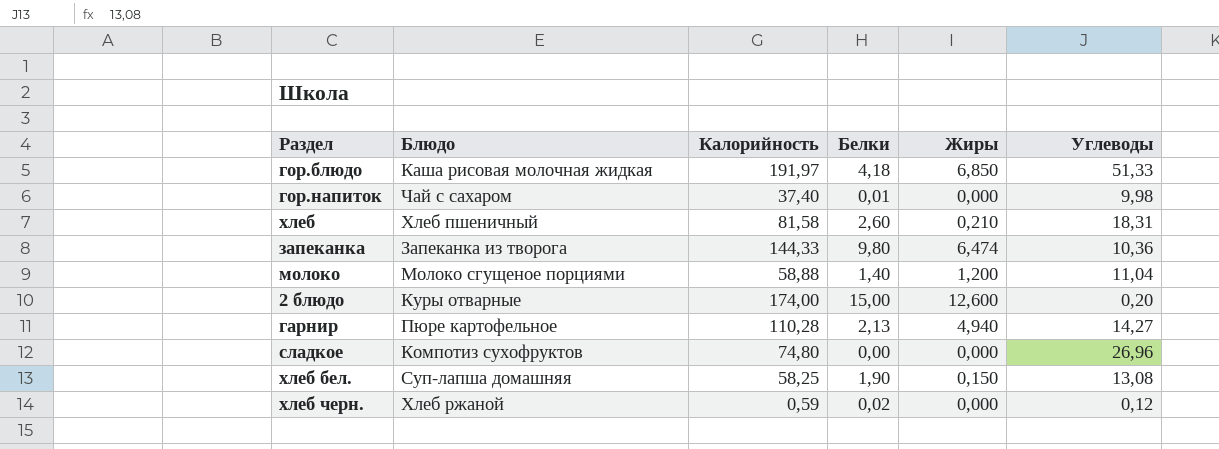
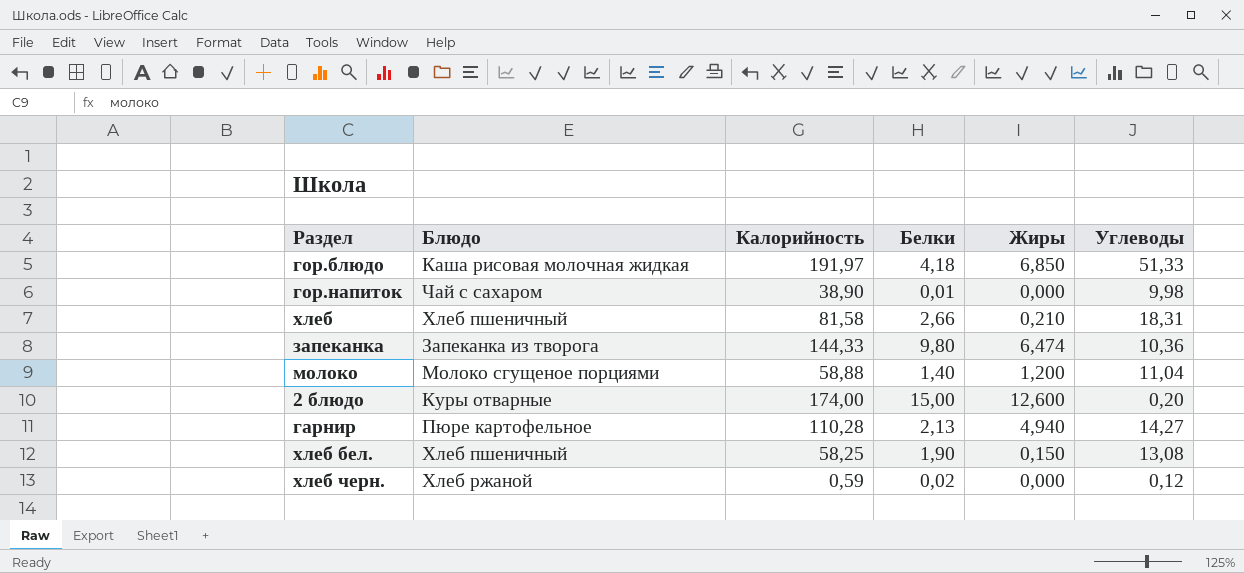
row сладкое: Компотиз сухофруктов | 74,80 | 0,00 | 0,000 | 26,96 -> none
гор.напиток | Калорийность: 37,40 -> 38,90
хлеб | Белки: 2,60 -> 2,66
хлеб бел. | Блюдо: Суп-лапша домашняя -> Хлеб пшеничный

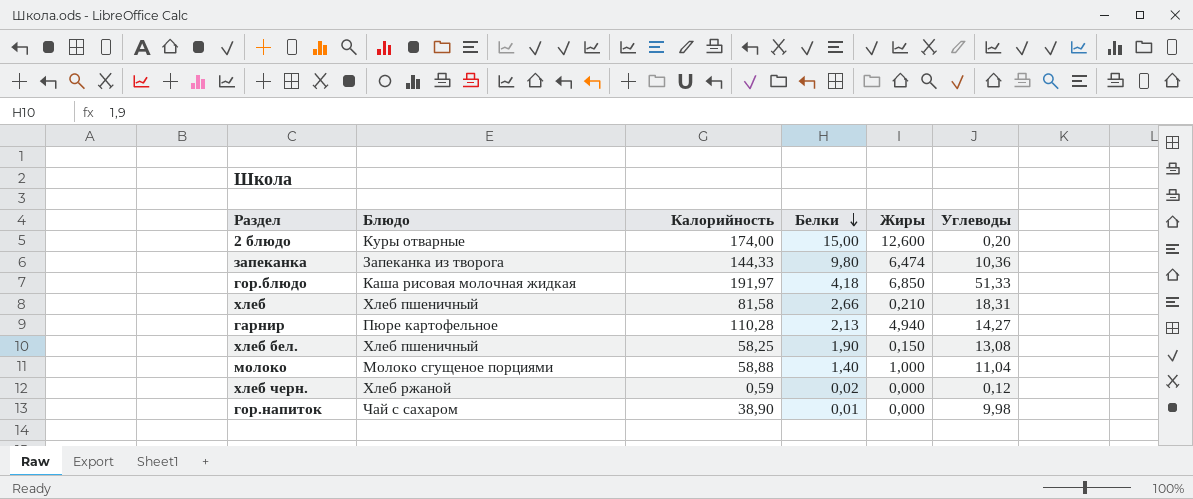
row order: none -> Белки descending
молоко | Жиры: 1,200 -> 1,000

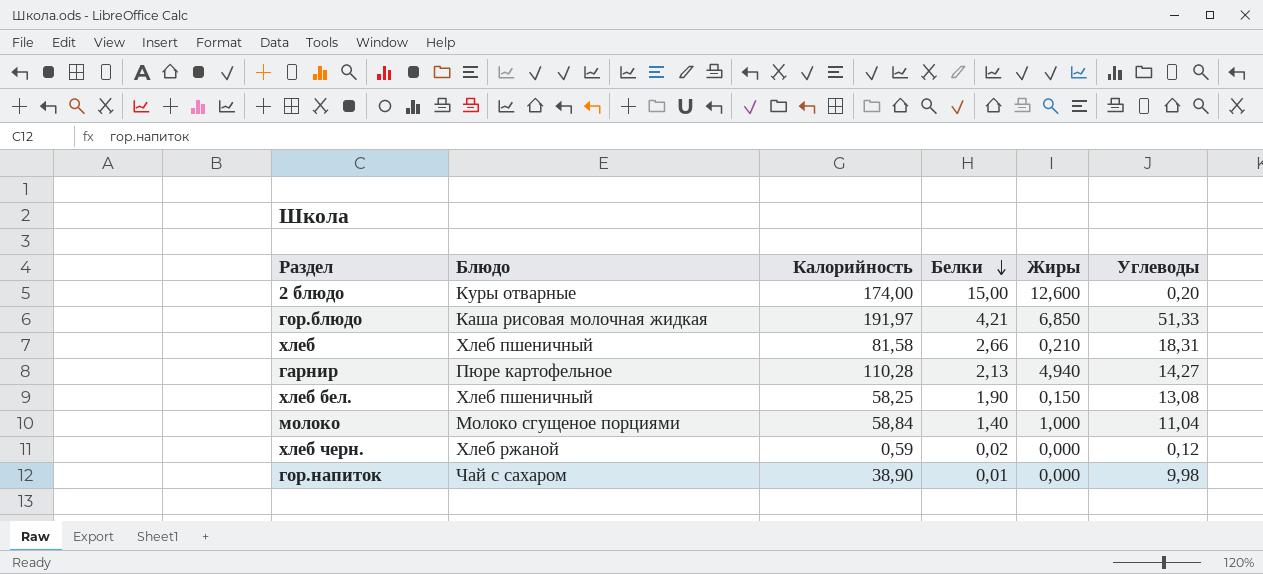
row запеканка: Запеканка из творога | 144,33 | 9,80 | 6,474 | 10,36 -> none
гор.блюдо | Белки: 4,18 -> 4,21
молоко | Калорийность: 58,88 -> 58,84

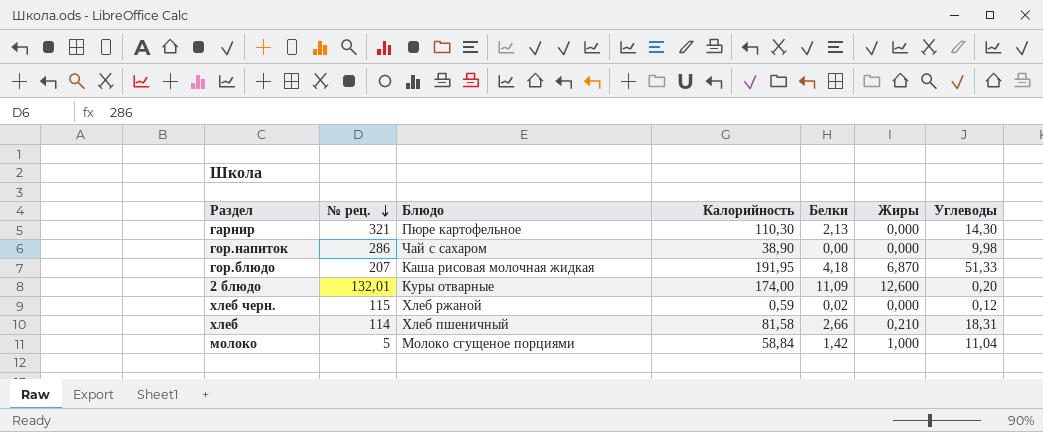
row order: Белки descending -> № рец. descending
column № рец. | position: none -> 2
row хлеб бел.: Хлеб пшеничный | 58,25 | 1,90 | 0,150 | 13,08 -> none
гарнир | Калорийность: 110,28 -> 110,30
гарнир | Жиры: 4,940 -> 0,000
гарнир | Углеводы: 14,27 -> 14,30
гор.напиток | Белки: 0,01 -> 0,00
гор.блюдо | Калорийность: 191,97 -> 191,95
гор.блюдо | Белки: 4,21 -> 4,18
гор.блюдо | Жиры: 6,850 -> 6,870
2 блюдо | Белки: 15,00 -> 11,09
молоко | Белки: 1,40 -> 1,42

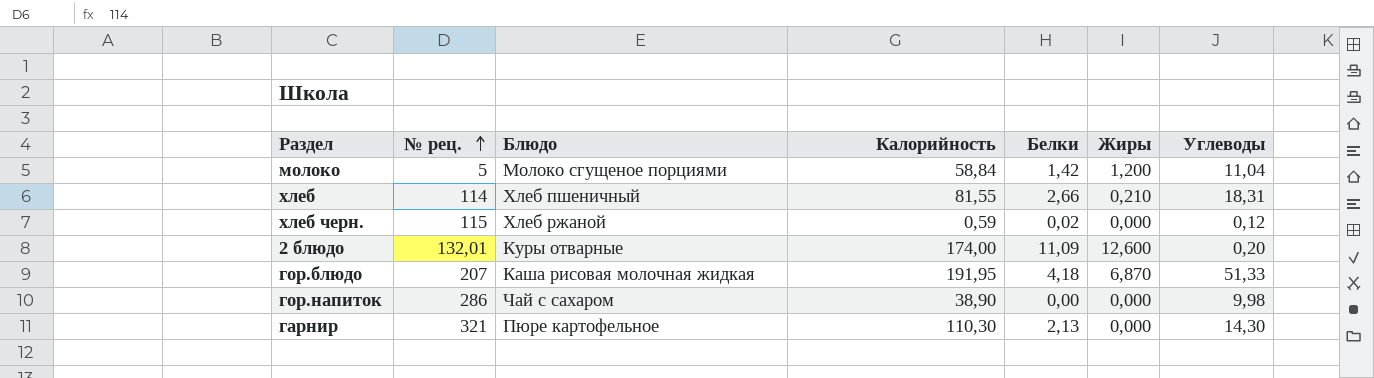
row order: № рец. descending -> № рец. ascending
молоко | Жиры: 1,000 -> 1,200
хлеб | Калорийность: 81,58 -> 81,55

